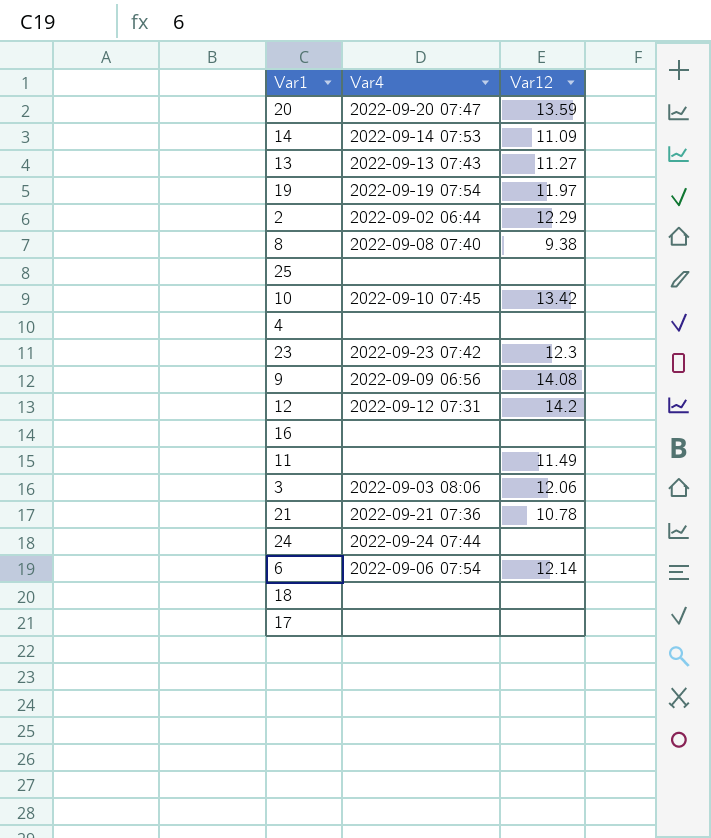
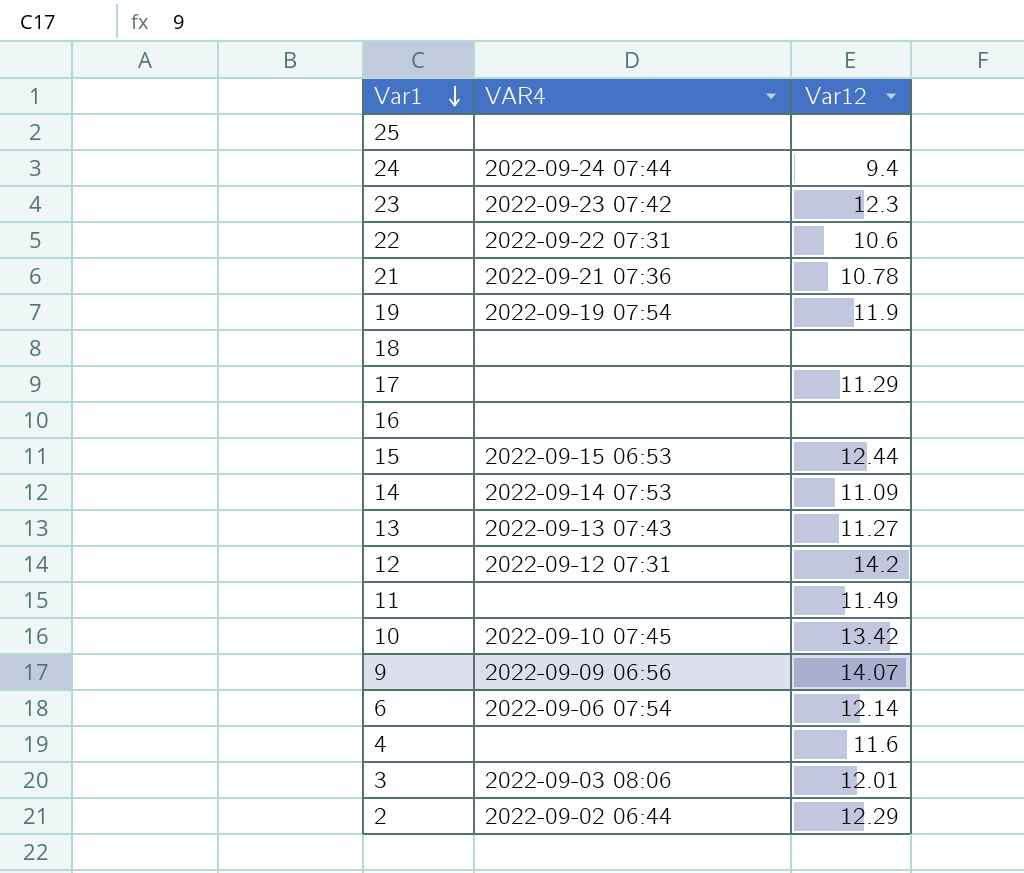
row order: none -> Var1 descending
column name: Var4 -> VAR4
row 20: 2022-09-20 07:47 | 13.59 -> none
row 8: 2022-09-08 07:40 | 9.38 -> none
24 | Var12: none -> 9.4
row 22: none -> 2022-09-22 07:31 | 10.6
19 | Var12: 11.97 -> 11.9
17 | Var12: none -> 11.29
row 15: none -> 2022-09-15 06:53 | 12.44
9 | Var12: 14.08 -> 14.07
4 | Var12: none -> 11.6
3 | Var12: 12.06 -> 12.01

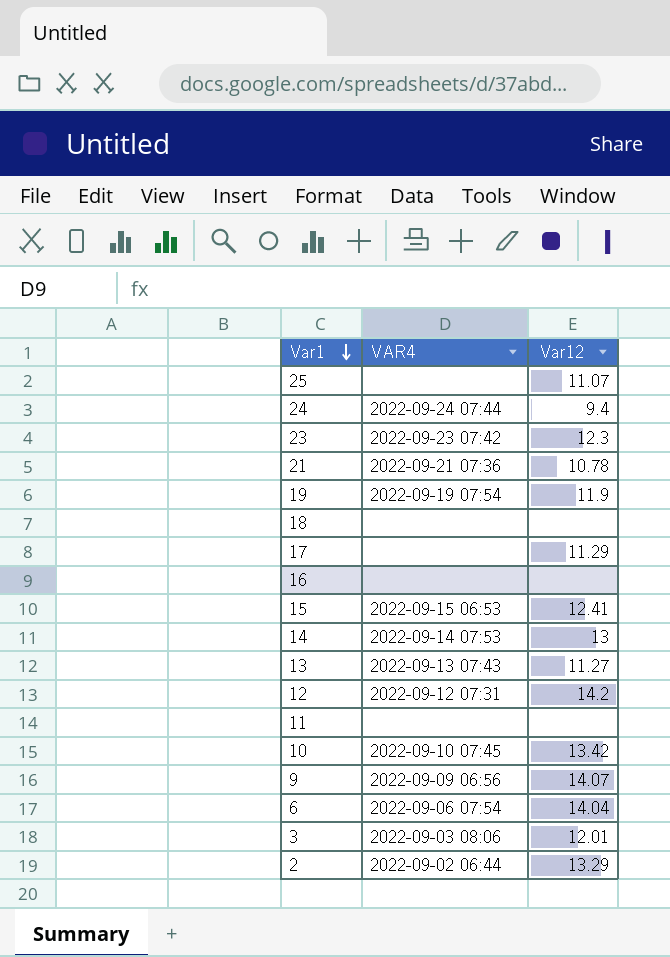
row 22: 2022-09-22 07:31 | 10.6 -> none
row 4: none | 11.6 -> none
25 | Var12: none -> 11.07
15 | Var12: 12.44 -> 12.41
14 | Var12: 11.09 -> 13
11 | Var12: 11.49 -> none
6 | Var12: 12.14 -> 14.04
2 | Var12: 12.29 -> 13.29

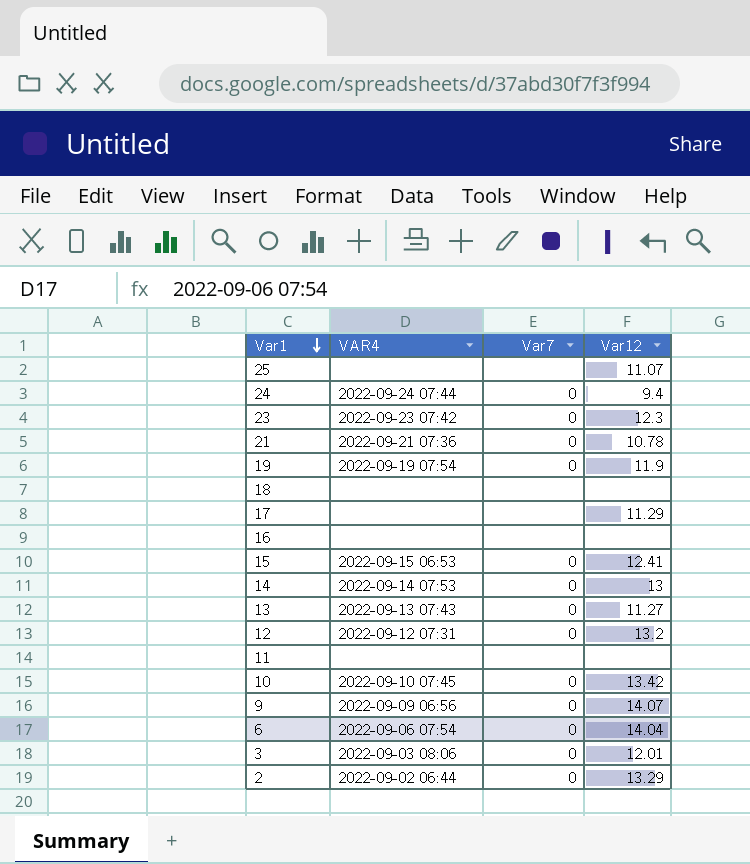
column Var7 | position: none -> 3
12 | Var12: 14.2 -> 13.2

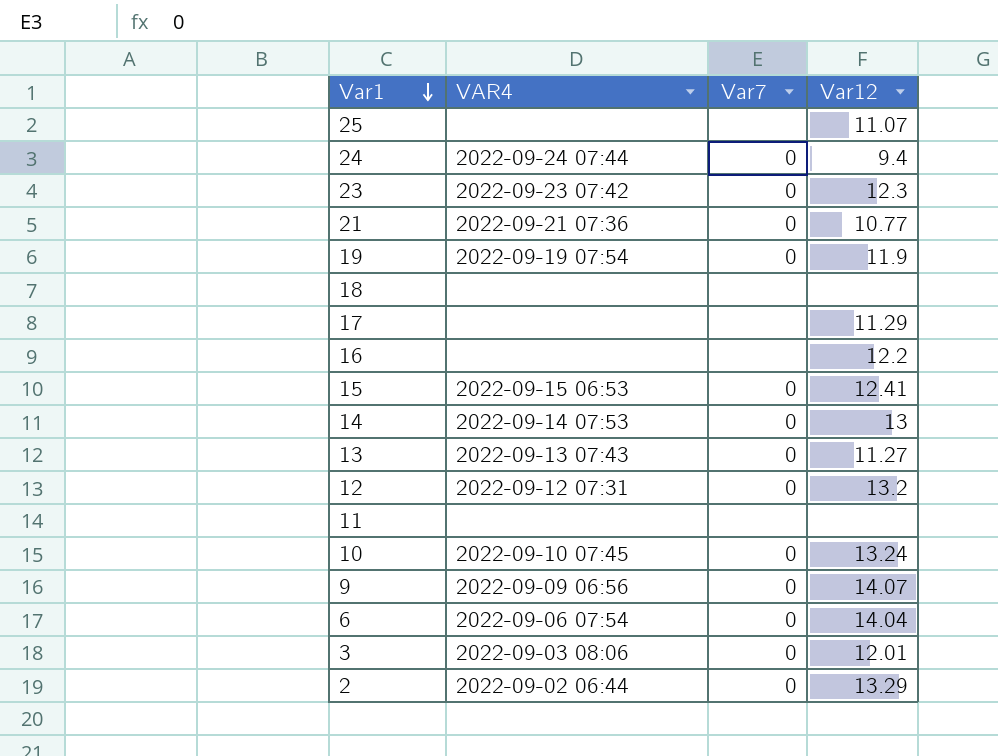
21 | Var12: 10.78 -> 10.77
16 | Var12: none -> 12.2
10 | Var12: 13.42 -> 13.24

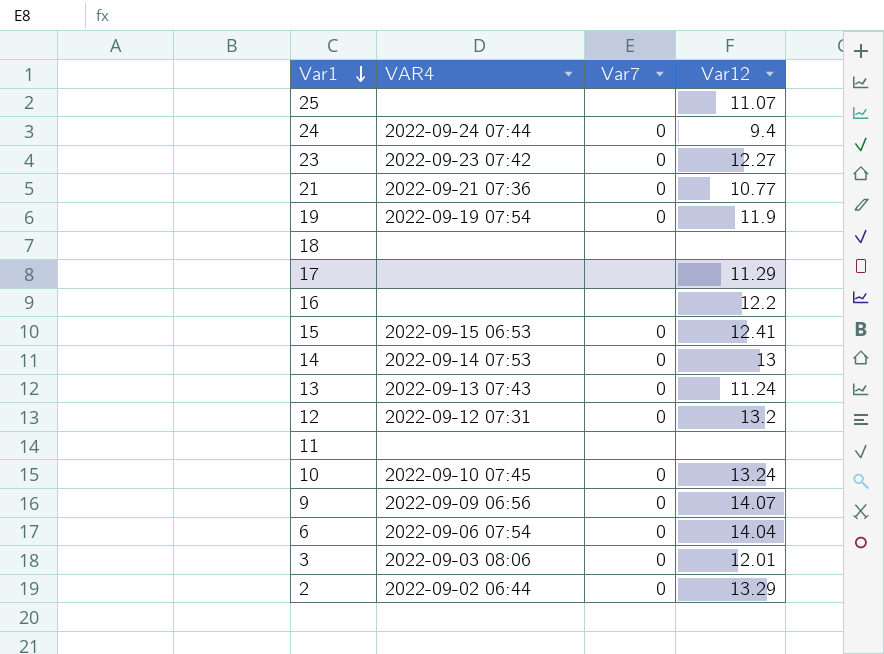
23 | Var12: 12.3 -> 12.27
13 | Var12: 11.27 -> 11.24

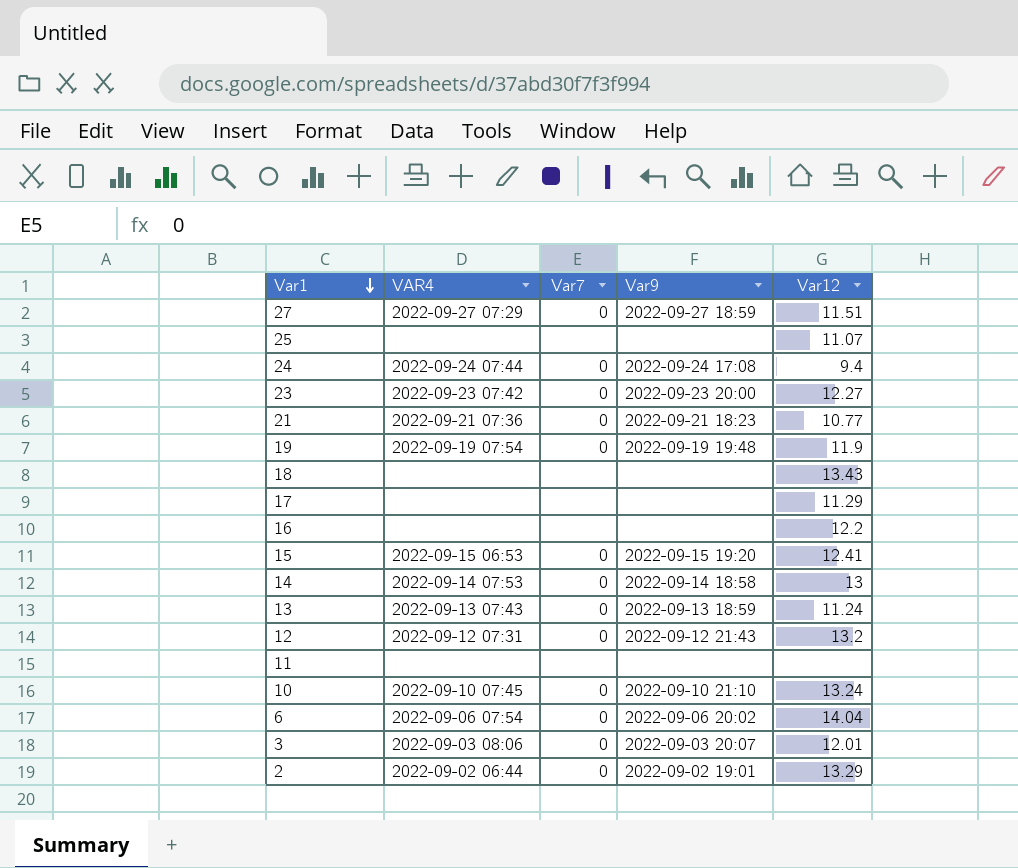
column Var9 | position: none -> 4
row 9: 2022-09-09 06:56 | 0 | 14.07 -> none
row 27: none -> 2022-09-27 07:29 | 0 | 2022-09-27 18:59 | 11.51
18 | Var12: none -> 13.43

